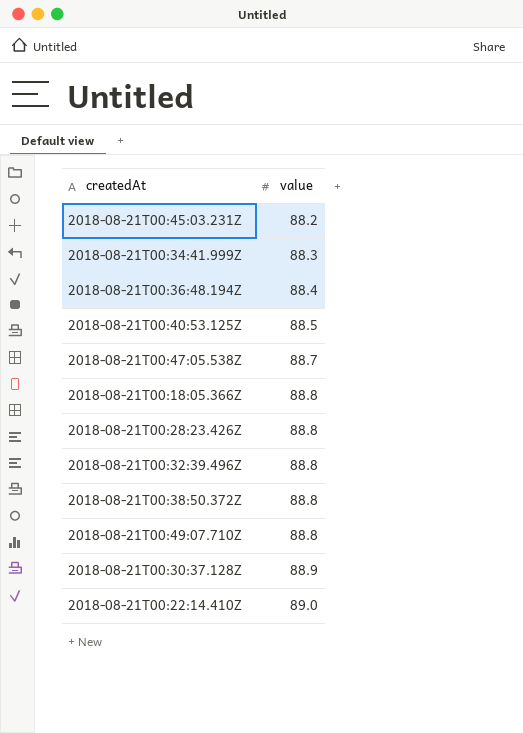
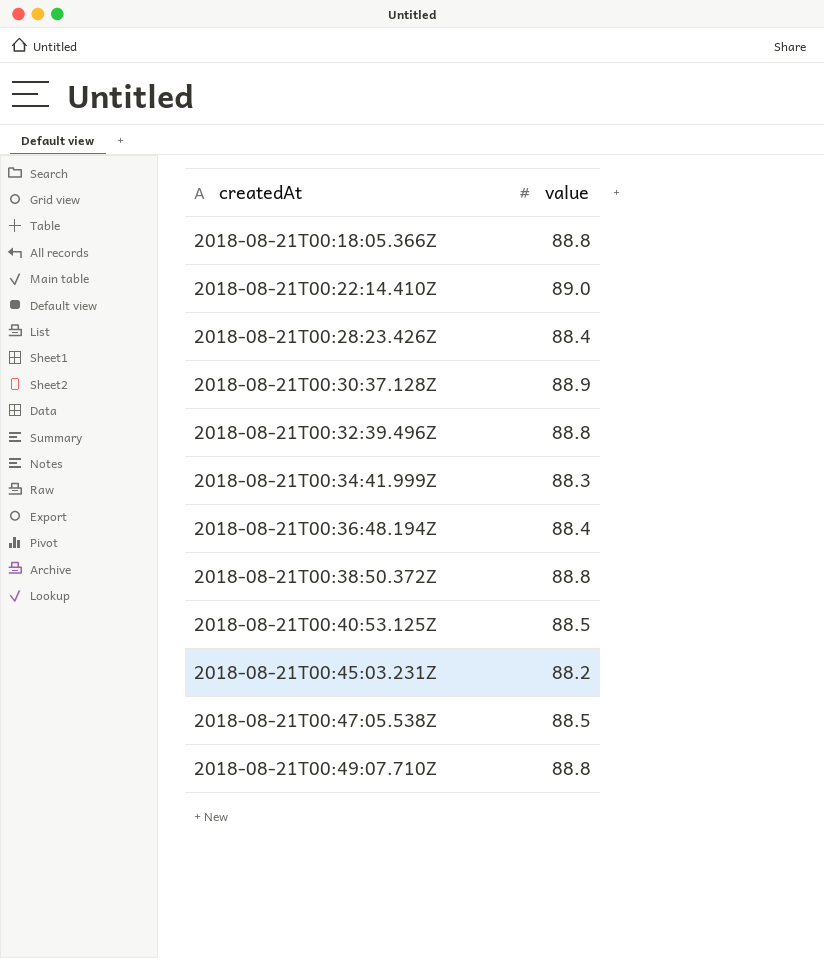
row order: value ascending -> createdAt ascending
2018-08-21T00:28:23.426Z | value: 88.8 -> 88.4
2018-08-21T00:47:05.538Z | value: 88.7 -> 88.5

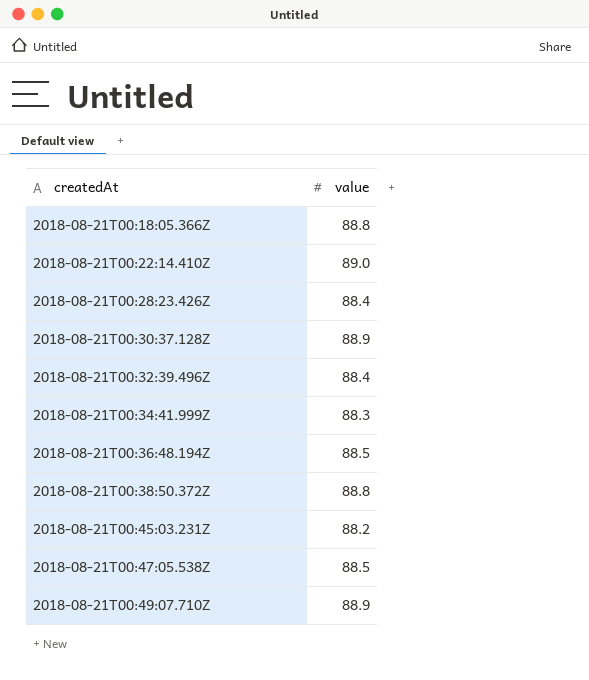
row 2018-08-21T00:40:53.125Z: 88.5 -> none
2018-08-21T00:32:39.496Z | value: 88.8 -> 88.4
2018-08-21T00:36:48.194Z | value: 88.4 -> 88.5
2018-08-21T00:49:07.710Z | value: 88.8 -> 88.9

